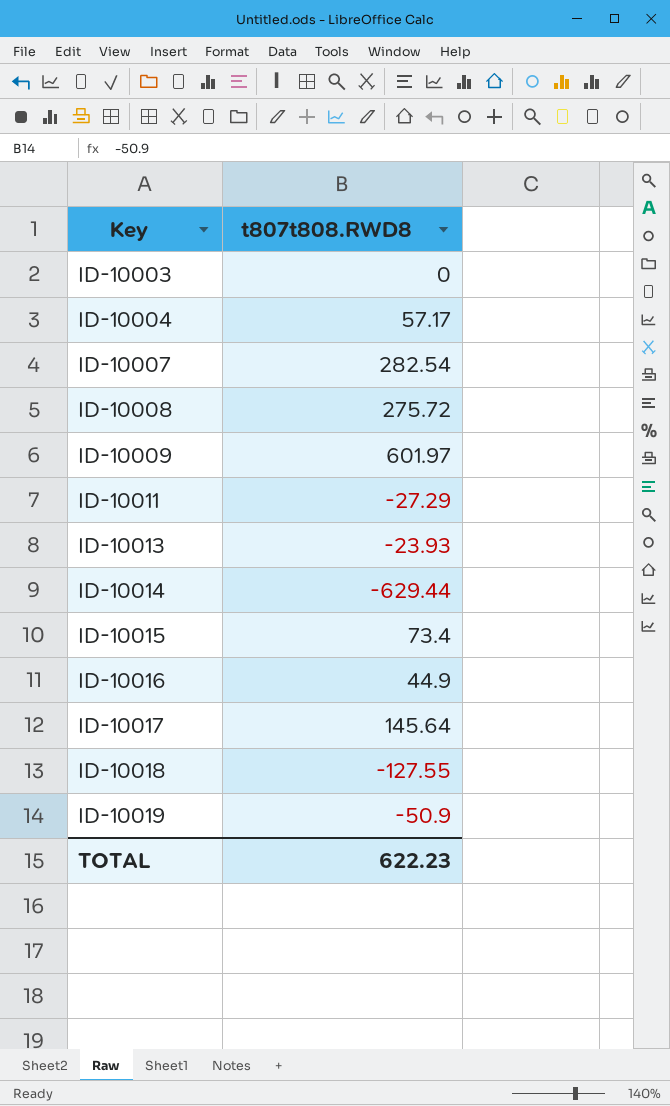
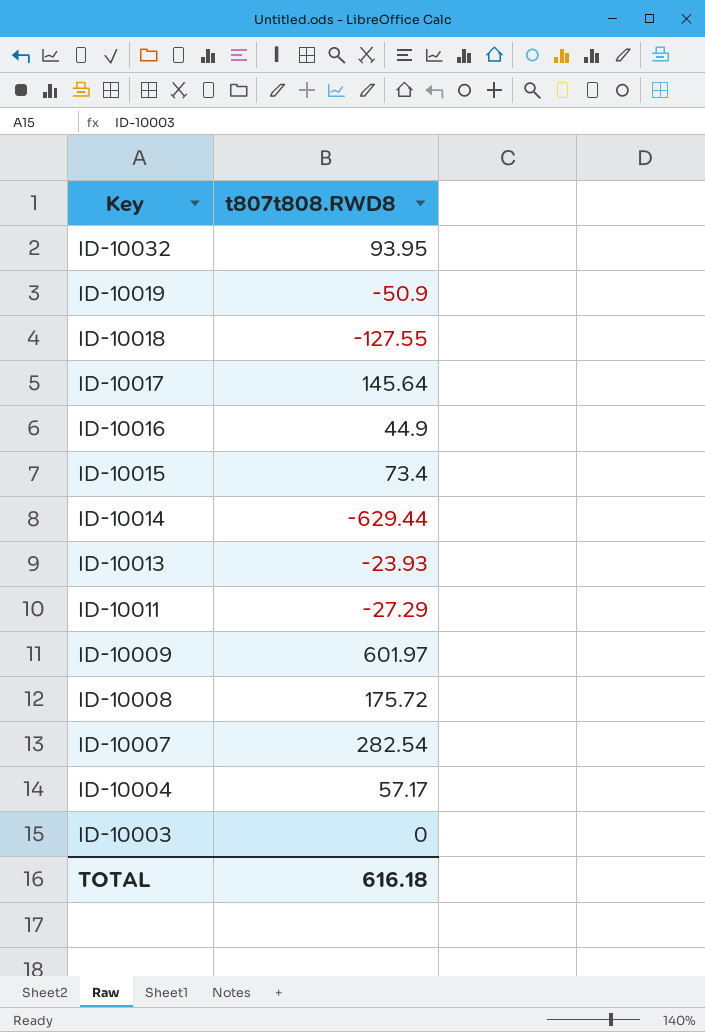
row order: Key ascending -> Key descending
row ID-10032: none -> 93.95
ID-10008 | t807t808.RWD8: 275.72 -> 175.72
TOTAL | t807t808.RWD8: 622.23 -> 616.18

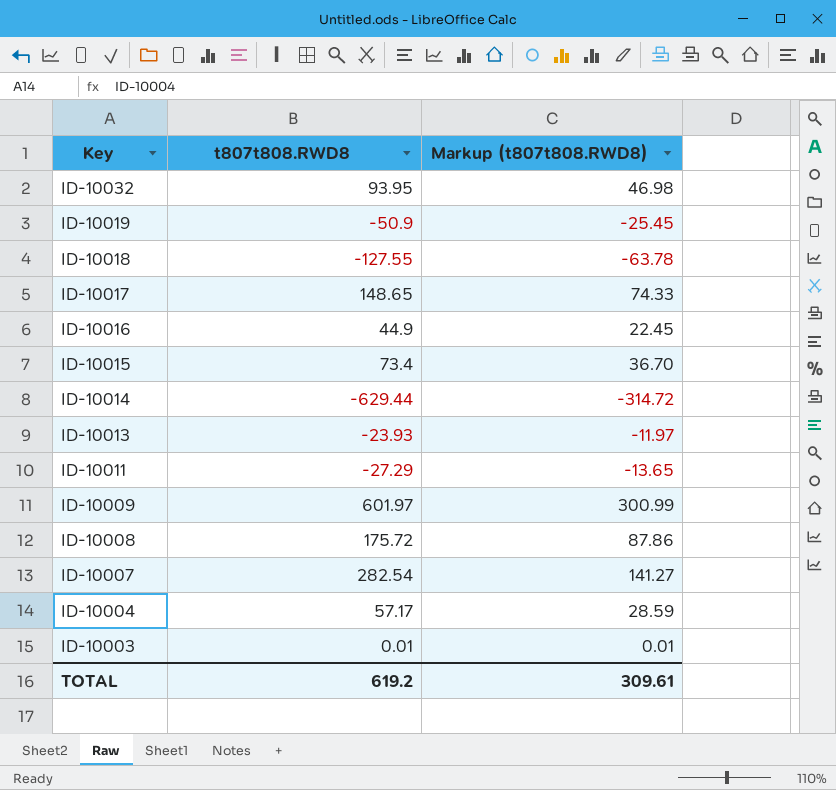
column Markup (t807t808.RWD8) | formula: none -> [t807t808.RWD8] * 0.5
ID-10017 | t807t808.RWD8: 145.64 -> 148.65
ID-10003 | t807t808.RWD8: 0 -> 0.01
TOTAL | t807t808.RWD8: 616.18 -> 619.2

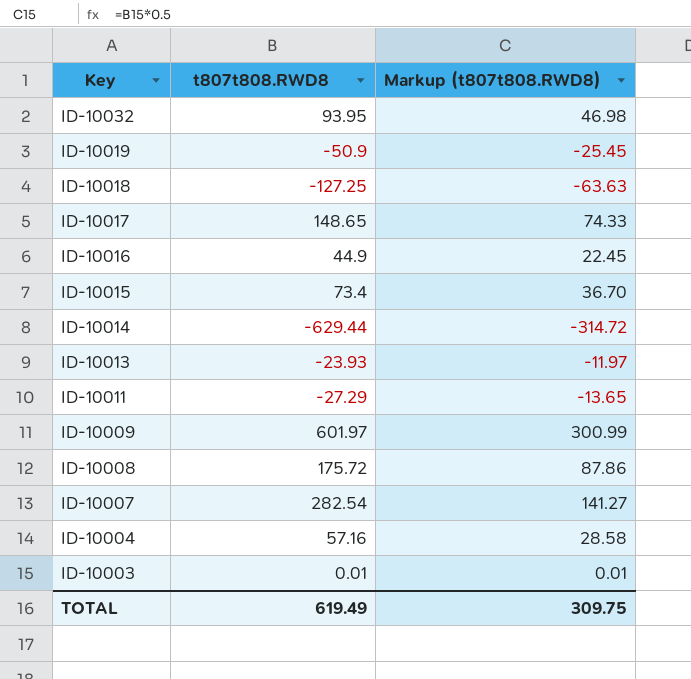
ID-10018 | t807t808.RWD8: -127.55 -> -127.25
ID-10018 | Markup (t807t808.RWD8): -63.78 -> -63.63
ID-10004 | t807t808.RWD8: 57.17 -> 57.16
ID-10004 | Markup (t807t808.RWD8): 28.59 -> 28.58
TOTAL | t807t808.RWD8: 619.2 -> 619.49
TOTAL | Markup (t807t808.RWD8): 309.61 -> 309.75

